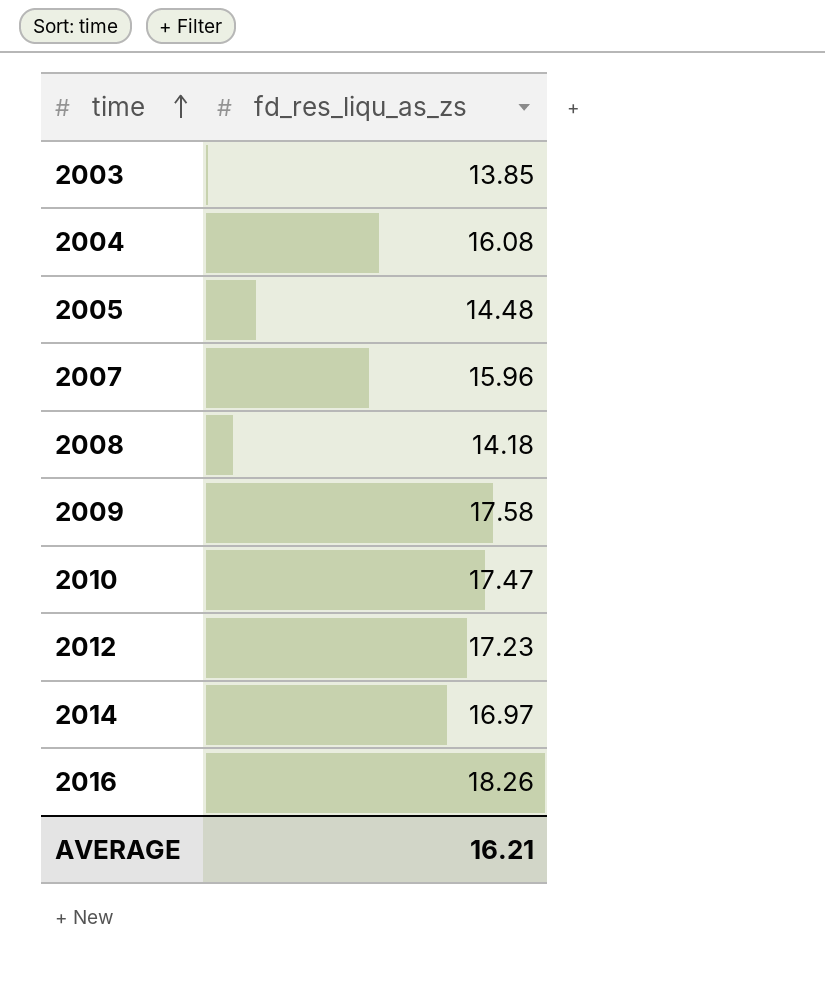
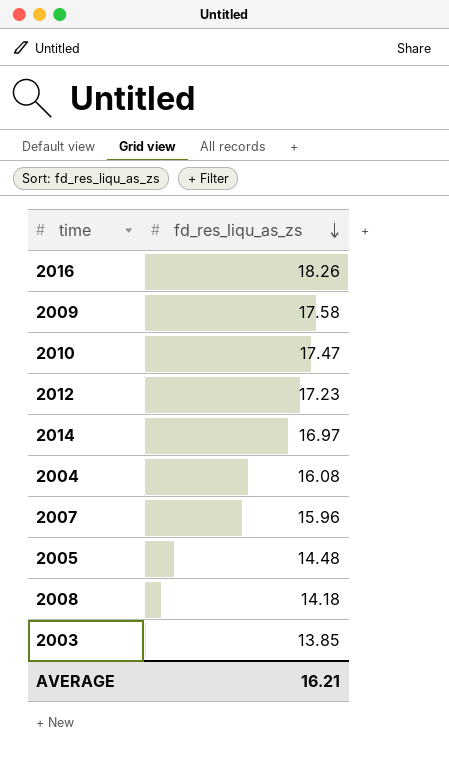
row order: time ascending -> fd_res_liqu_as_zs descending

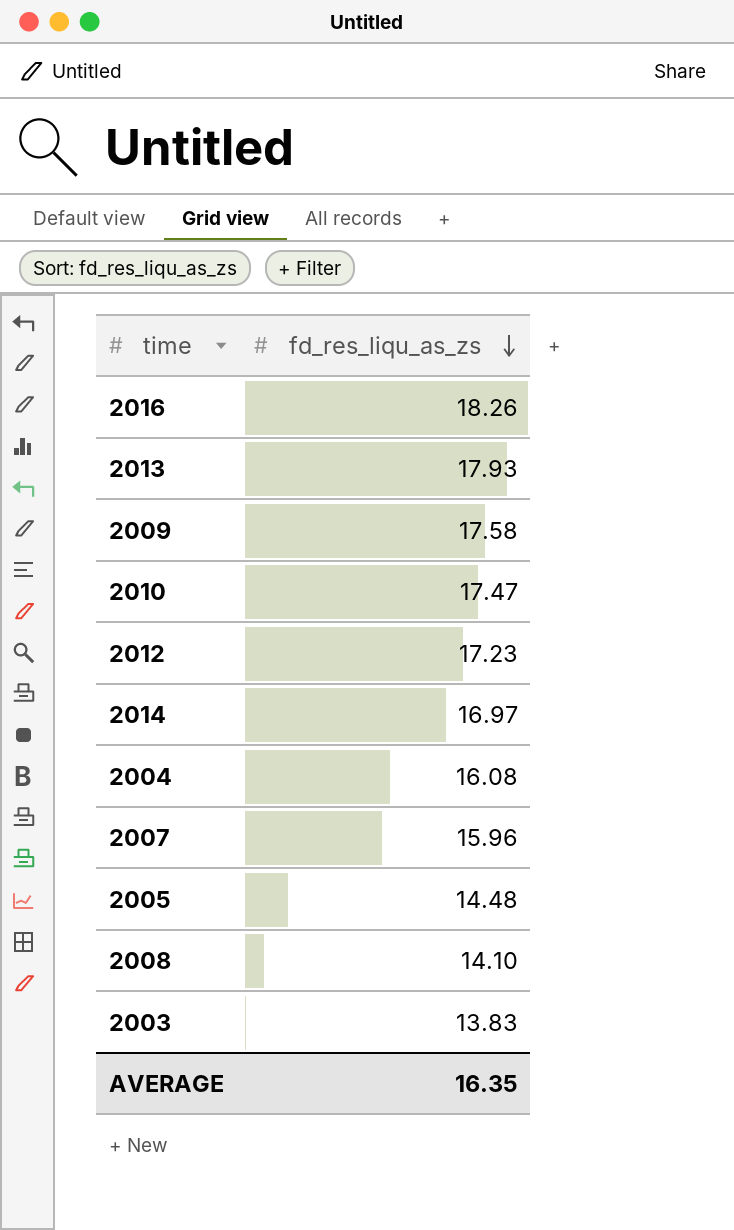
row 2013: none -> 17.93
2008 | fd_res_liqu_as_zs: 14.18 -> 14.10
2003 | fd_res_liqu_as_zs: 13.85 -> 13.83
AVERAGE | fd_res_liqu_as_zs: 16.21 -> 16.35

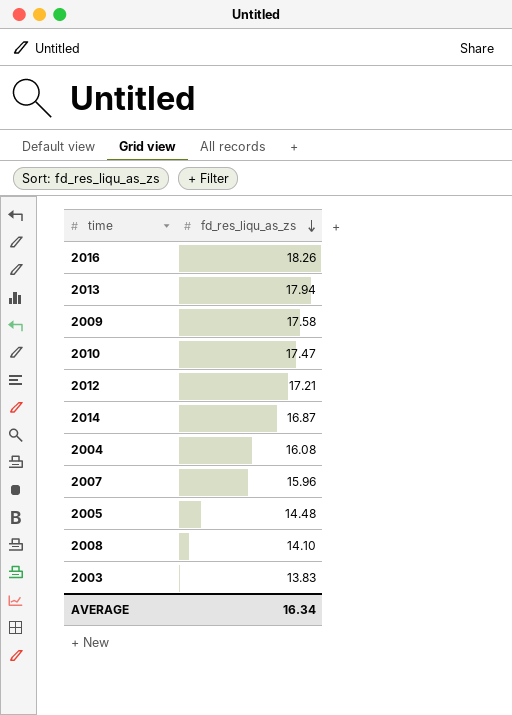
2013 | fd_res_liqu_as_zs: 17.93 -> 17.94
2012 | fd_res_liqu_as_zs: 17.23 -> 17.21
2014 | fd_res_liqu_as_zs: 16.97 -> 16.87
AVERAGE | fd_res_liqu_as_zs: 16.35 -> 16.34

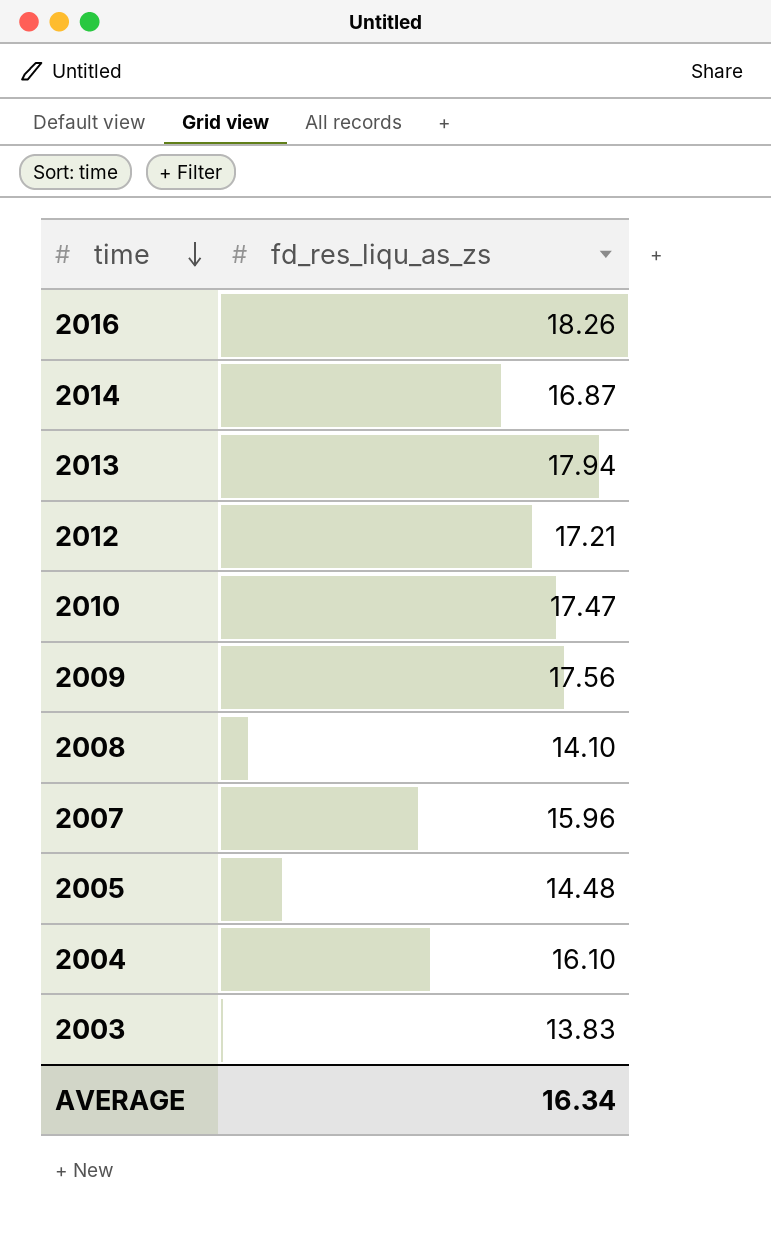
row order: fd_res_liqu_as_zs descending -> time descending
2009 | fd_res_liqu_as_zs: 17.58 -> 17.56
2004 | fd_res_liqu_as_zs: 16.08 -> 16.10

